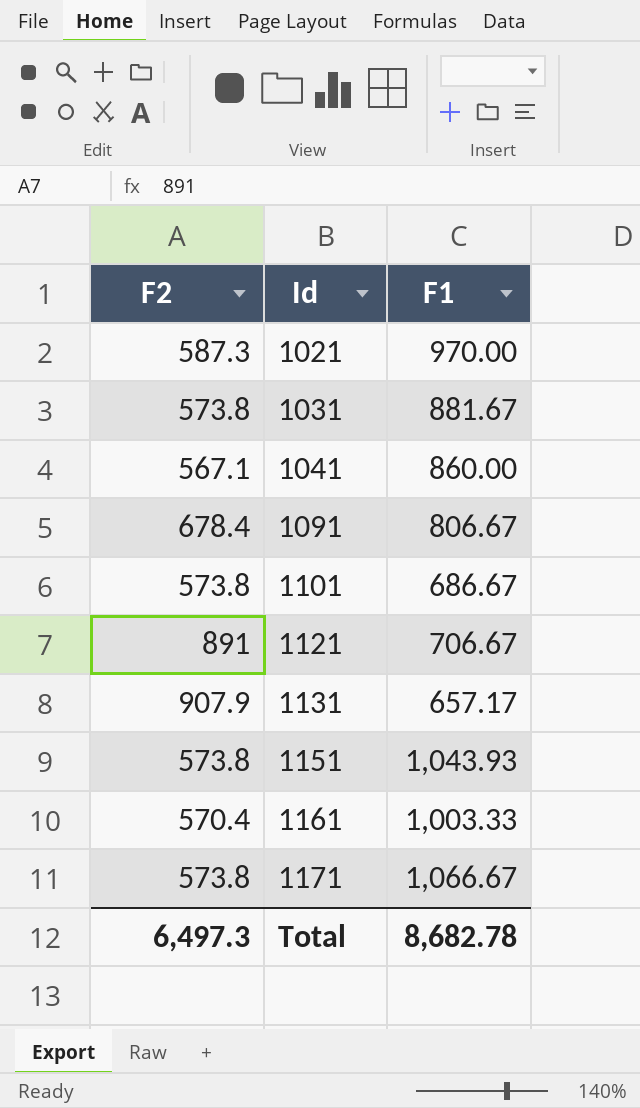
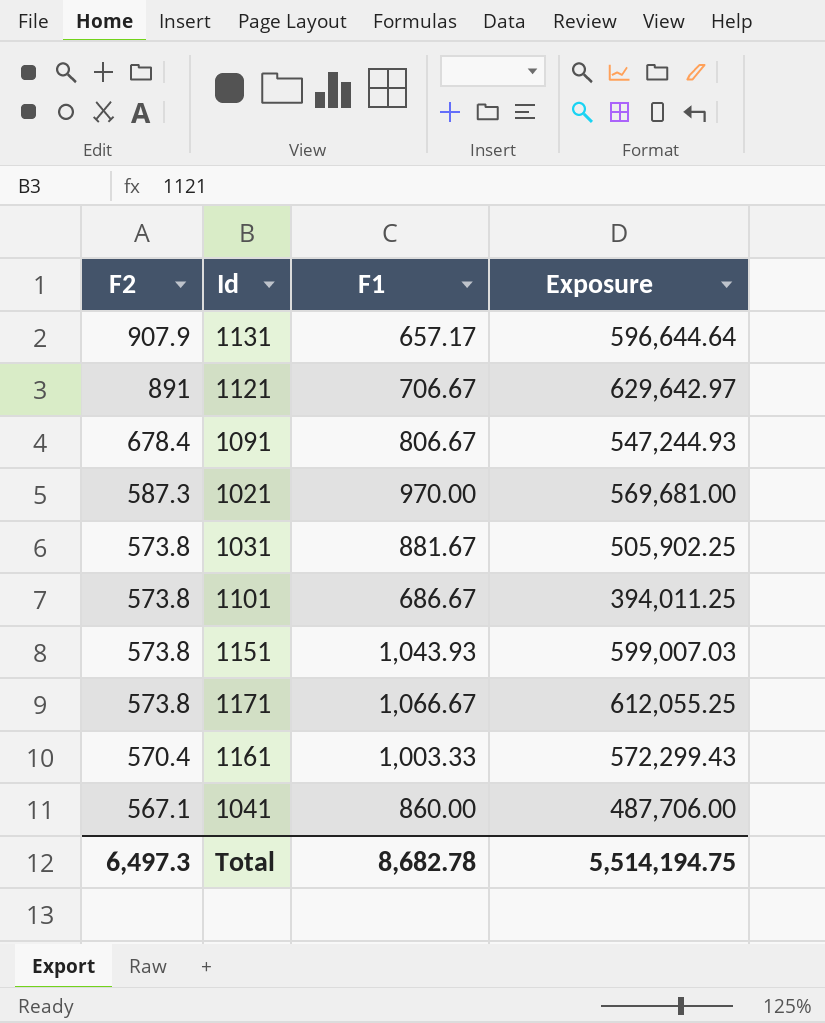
row order: Id ascending -> F2 descending
column Exposure | formula: none -> [F2] * [F1]

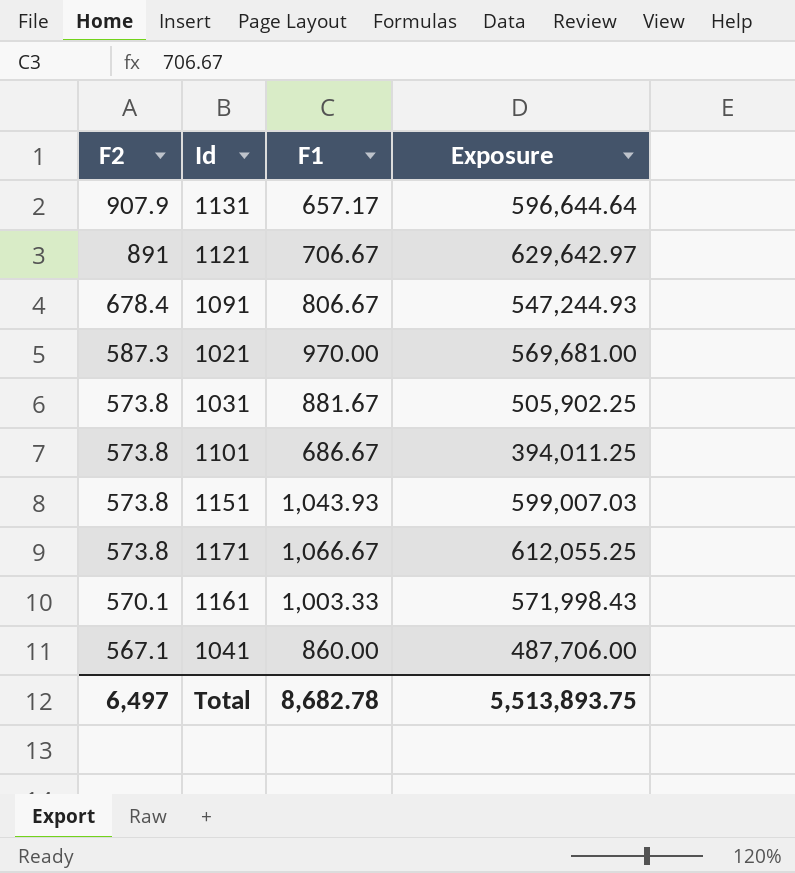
1161 | F2: 570.4 -> 570.1
1161 | Exposure: 572,299.43 -> 571,998.43
Total | F2: 6,497.3 -> 6,497
Total | Exposure: 5,514,194.75 -> 5,513,893.75

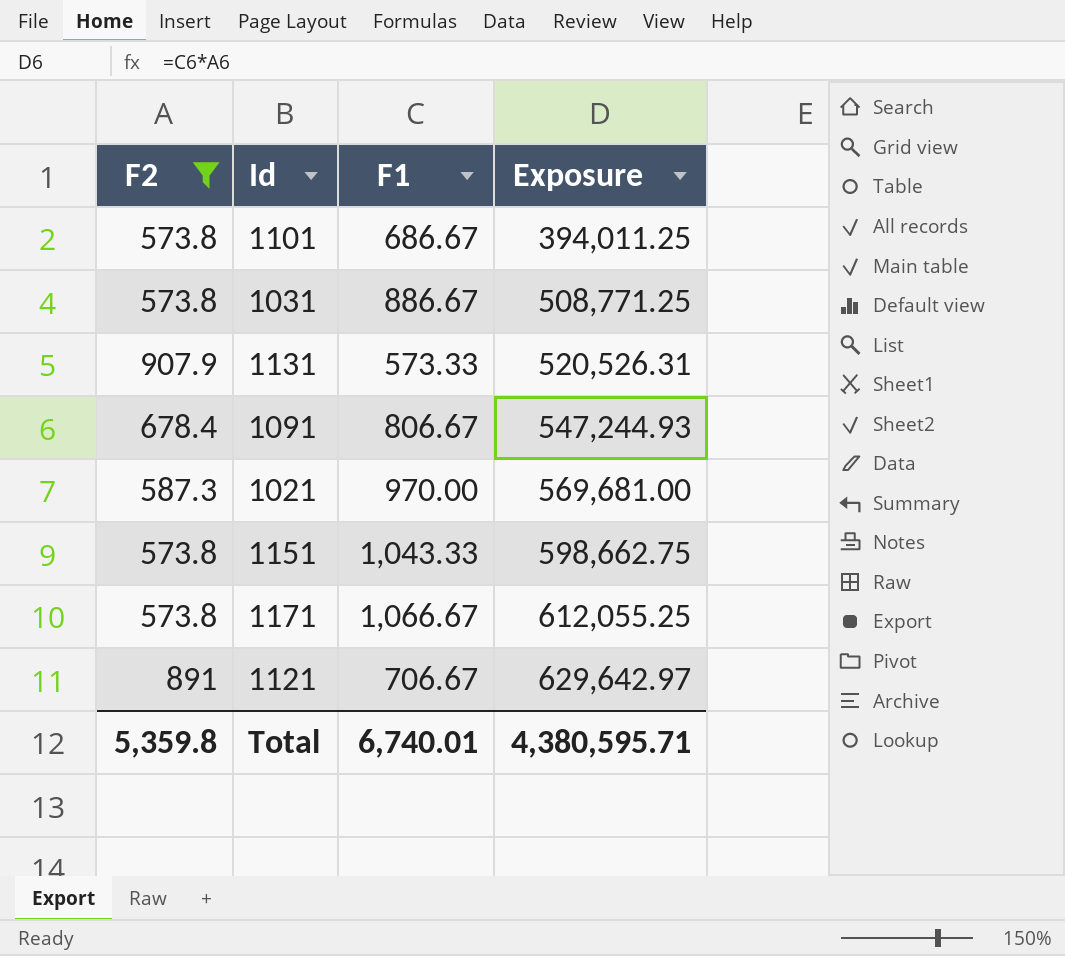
filter: none -> F2 >= 573.8
row order: F2 descending -> Exposure ascending
1031 | F1: 881.67 -> 886.67
1031 | Exposure: 505,902.25 -> 508,771.25
1131 | F1: 657.17 -> 573.33
1131 | Exposure: 596,644.64 -> 520,526.31
1151 | F1: 1,043.93 -> 1,043.33
1151 | Exposure: 599,007.03 -> 598,662.75
Total | F2: 6,497 -> 5,359.8
Total | F1: 8,682.78 -> 6,740.01
Total | Exposure: 5,513,893.75 -> 4,380,595.71

